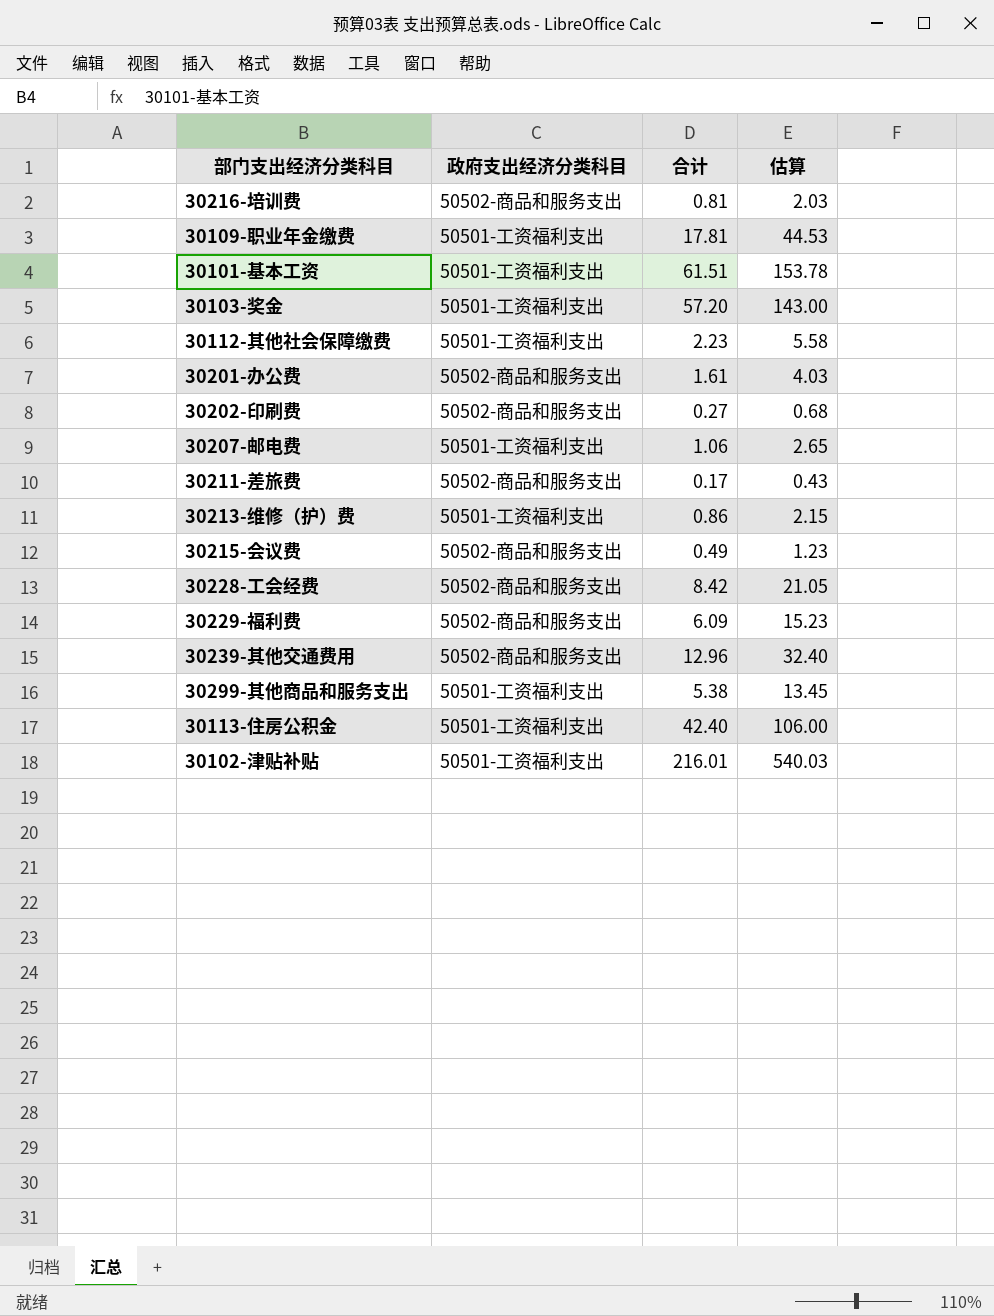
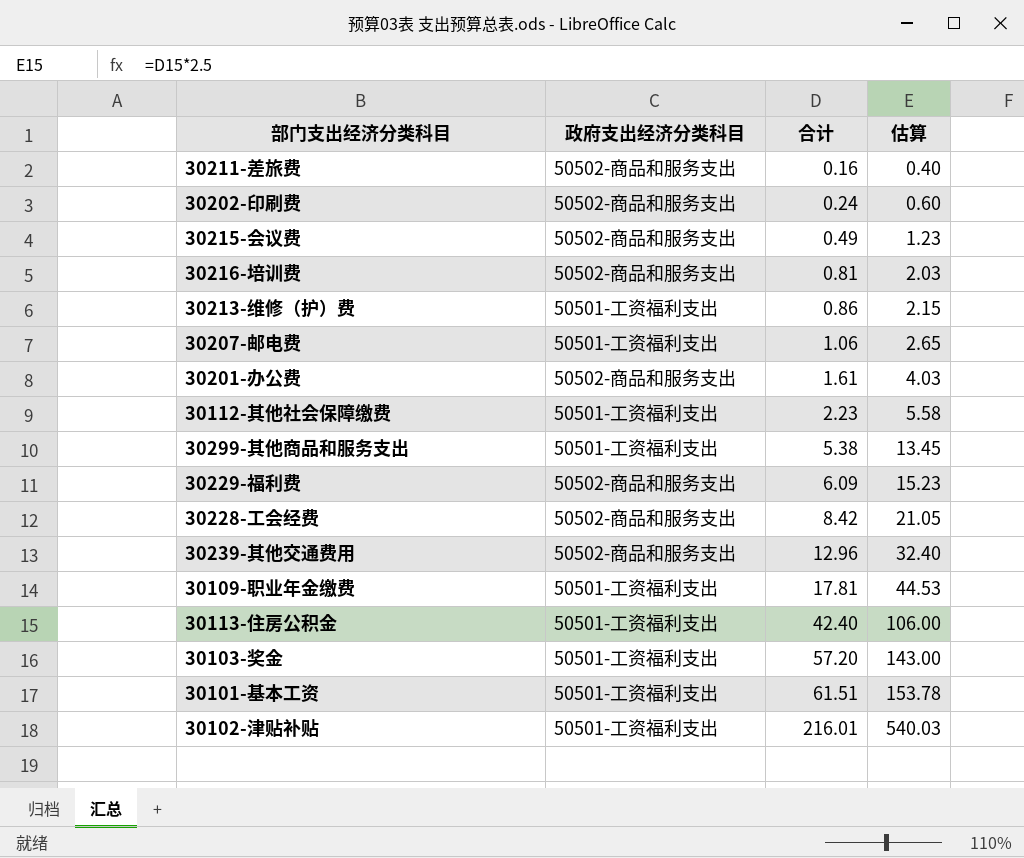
row order: none -> 合计 ascending
30211-差旅费 | 合计: 0.17 -> 0.16
30211-差旅费 | 估算: 0.43 -> 0.40
30202-印刷费 | 合计: 0.27 -> 0.24
30202-印刷费 | 估算: 0.68 -> 0.60

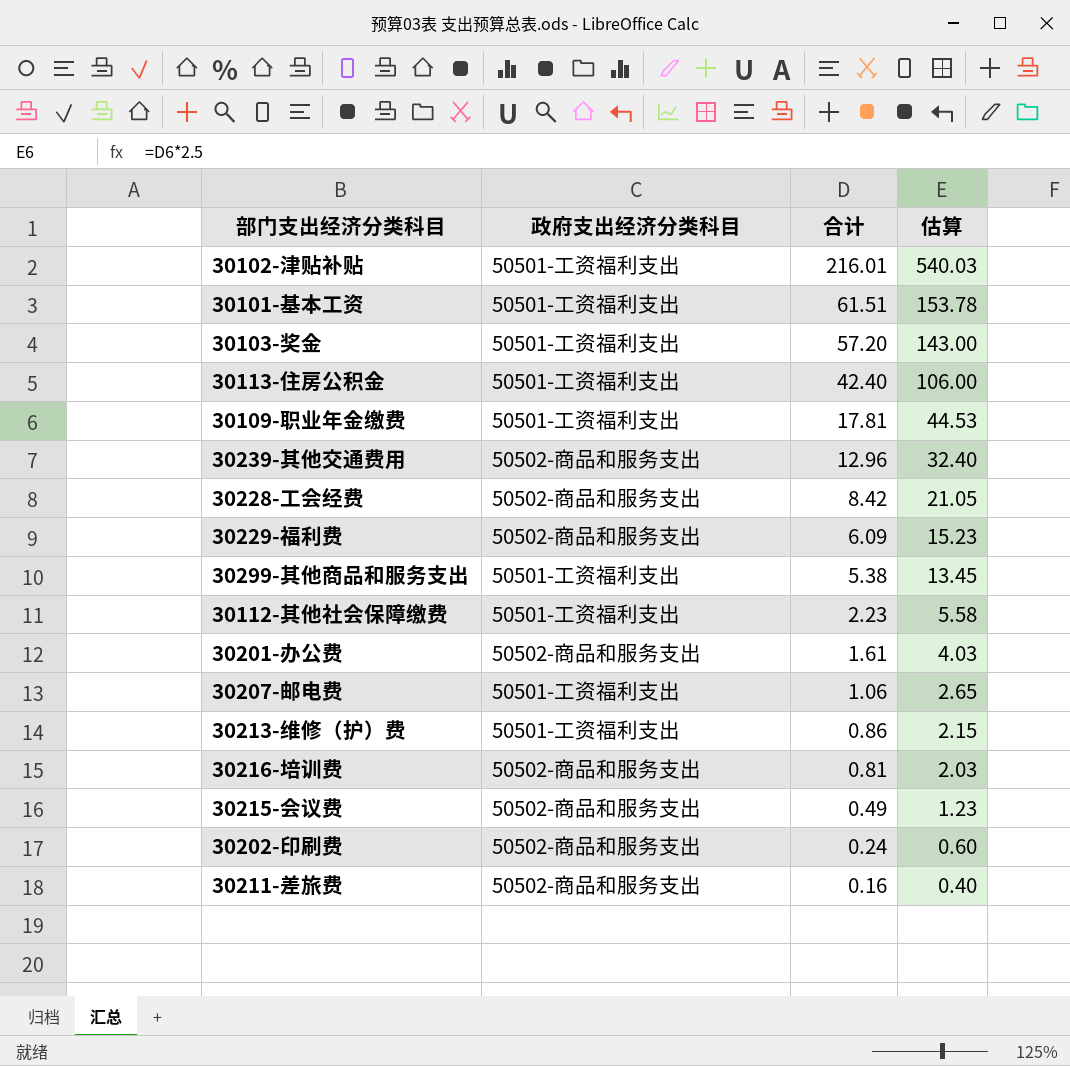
row order: 合计 ascending -> 合计 descending

